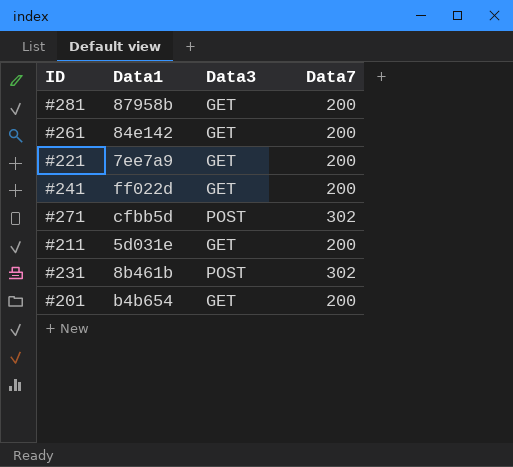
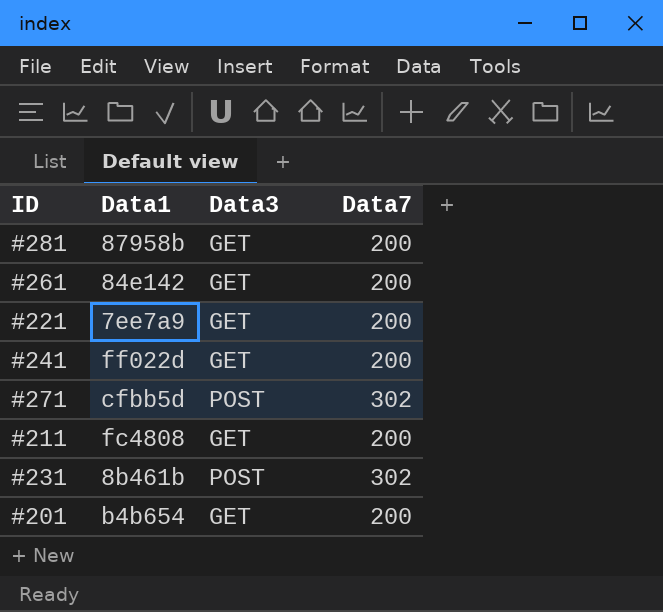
#211 | Data1: 5d031e -> fc4808

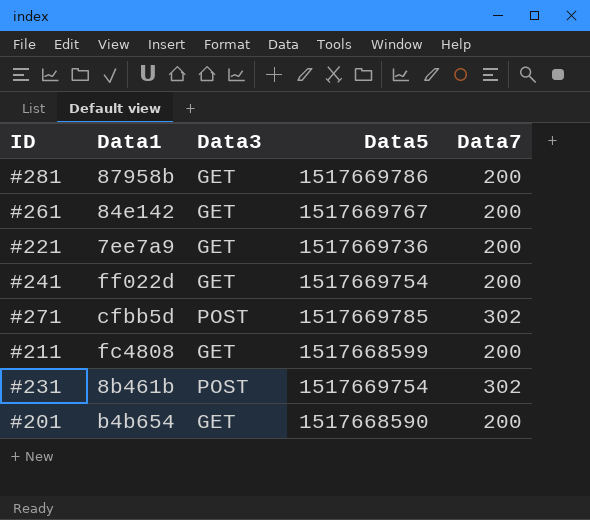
column Data5 | position: none -> 4

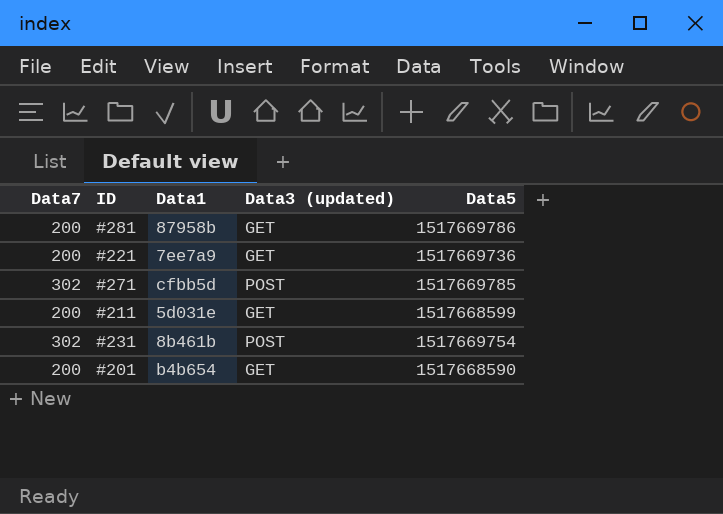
column Data7 | position: 5 -> 1
column name: Data3 -> Data3 (updated)
row #261: 84e142 | GET | 1517669767 | 200 -> none
row #241: ff022d | GET | 1517669754 | 200 -> none
#211 | Data1: fc4808 -> 5d031e

